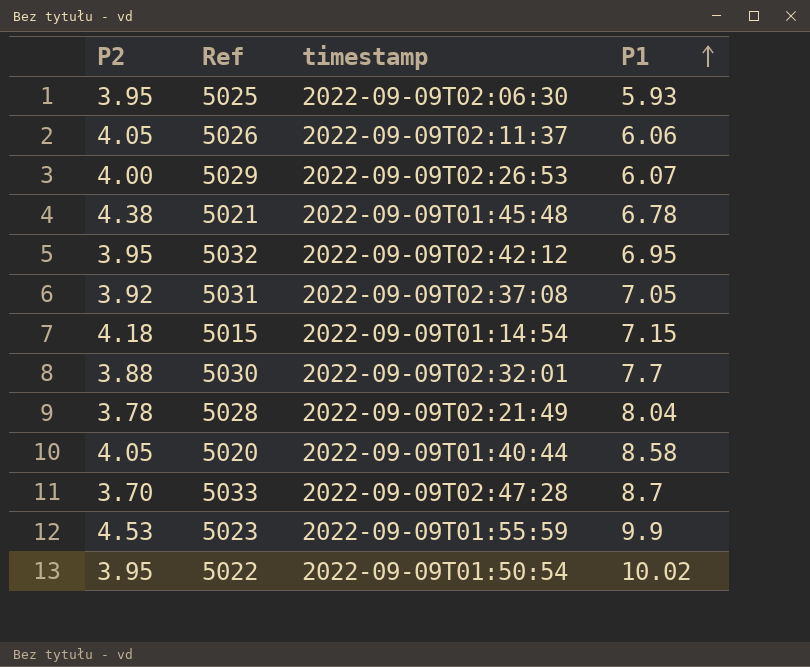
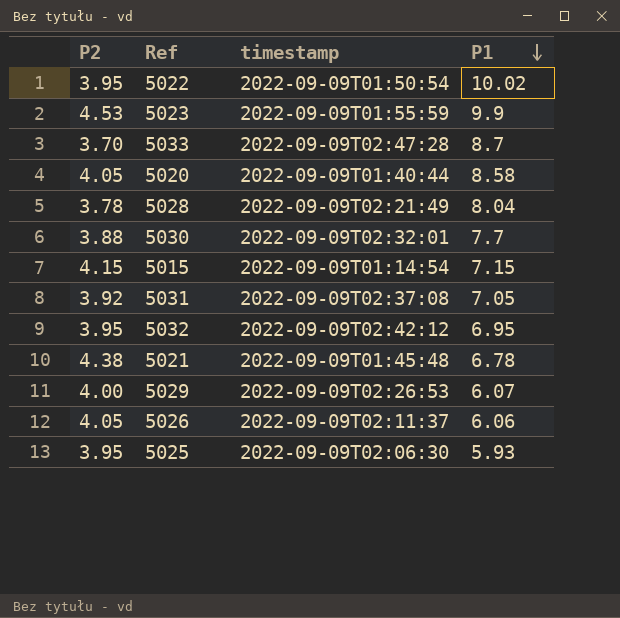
row order: P1 ascending -> P1 descending
5015 | P2: 4.18 -> 4.15

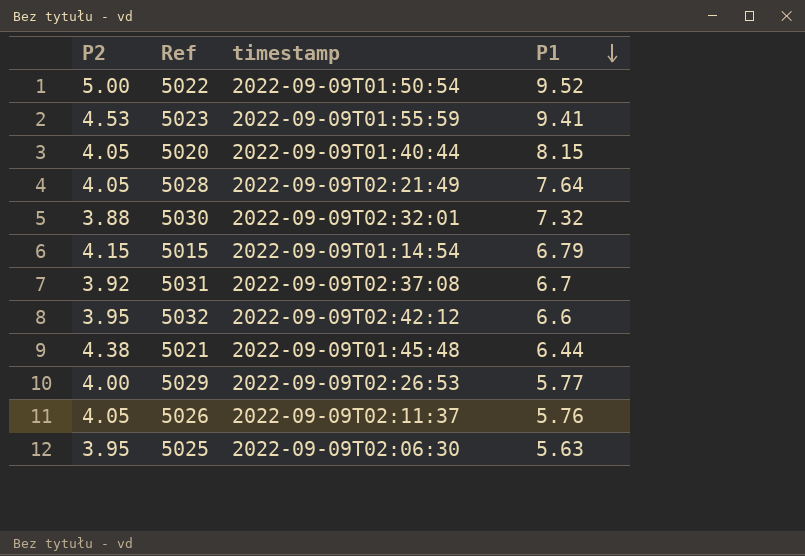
row 5033: 3.70 | 2022-09-09T02:47:28 | 8.7 -> none
5022 | P2: 3.95 -> 5.00
5022 | P1: 10.02 -> 9.52
5023 | P1: 9.9 -> 9.41
5020 | P1: 8.58 -> 8.15
5028 | P2: 3.78 -> 4.05
5028 | P1: 8.04 -> 7.64
5030 | P1: 7.7 -> 7.32
5015 | P1: 7.15 -> 6.79
5031 | P1: 7.05 -> 6.7
5032 | P1: 6.95 -> 6.6
5021 | P1: 6.78 -> 6.44
5029 | P1: 6.07 -> 5.77
5026 | P1: 6.06 -> 5.76
5025 | P1: 5.93 -> 5.63

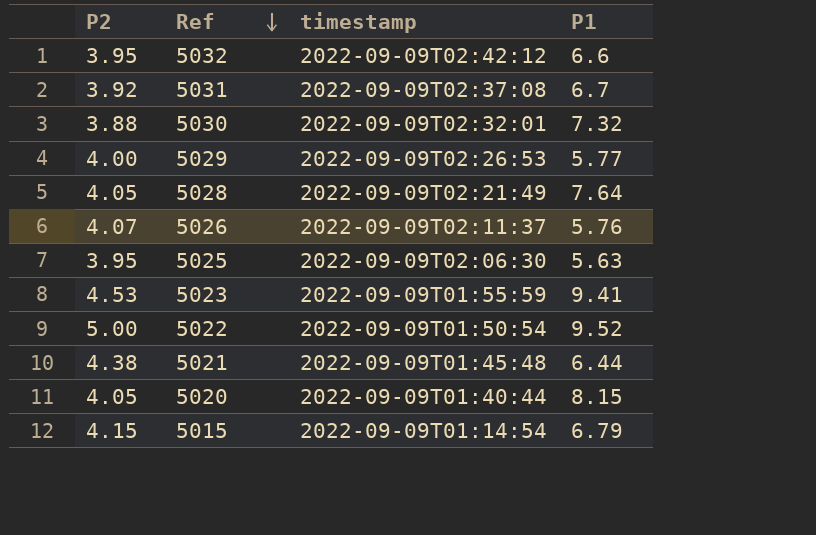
row order: P1 descending -> Ref descending
5026 | P2: 4.05 -> 4.07

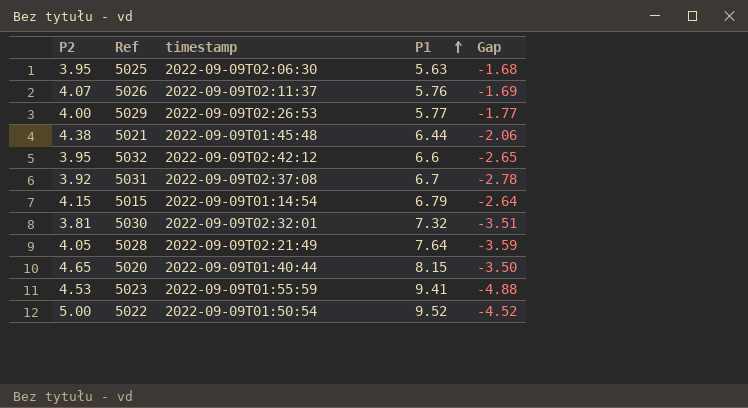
row order: Ref descending -> P1 ascending
column Gap | formula: none -> [P2] - [P1]
5030 | P2: 3.88 -> 3.81
5020 | P2: 4.05 -> 4.65

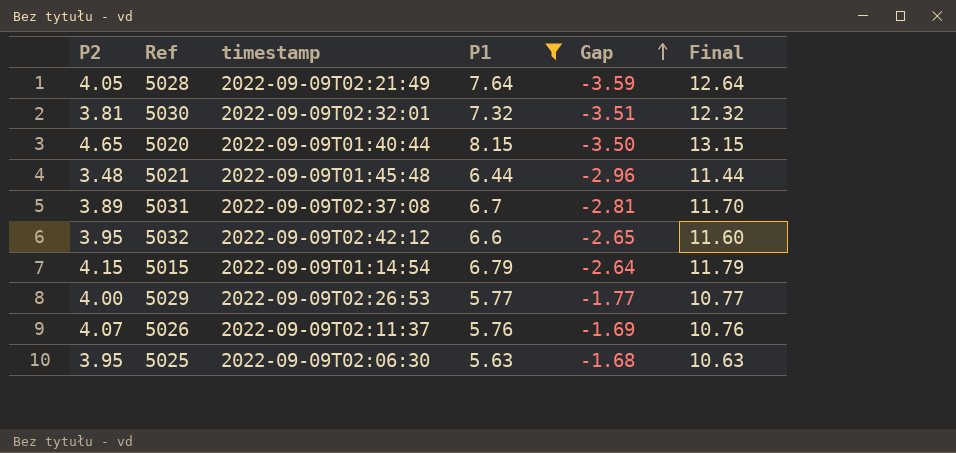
filter: none -> P1 <= 8.15
row order: P1 ascending -> Gap ascending
column Final | formula: none -> [P1] + 5
5021 | P2: 4.38 -> 3.48
5021 | Gap: -2.06 -> -2.96
5031 | P2: 3.92 -> 3.89
5031 | Gap: -2.78 -> -2.81

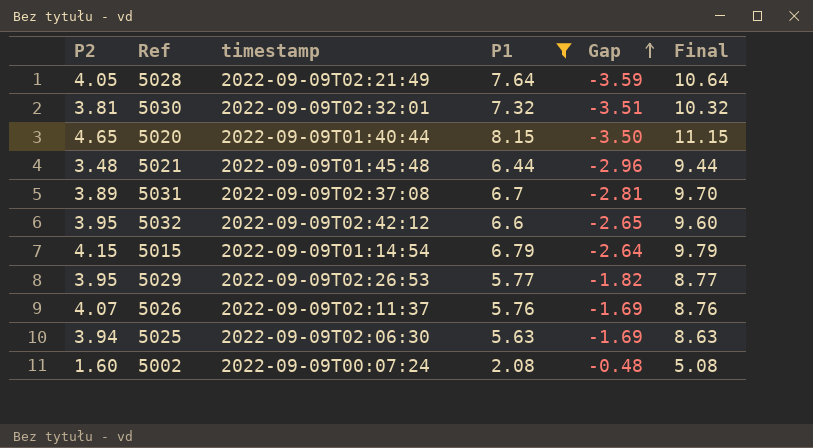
column Final | formula: [P1] + 5 -> [P1] + 3
5029 | P2: 4.00 -> 3.95
5029 | Gap: -1.77 -> -1.82
5025 | P2: 3.95 -> 3.94
5025 | Gap: -1.68 -> -1.69
row 5002: none -> 1.60 | 2022-09-09T00:07:24 | 2.08 | -0.48 | 5.08

